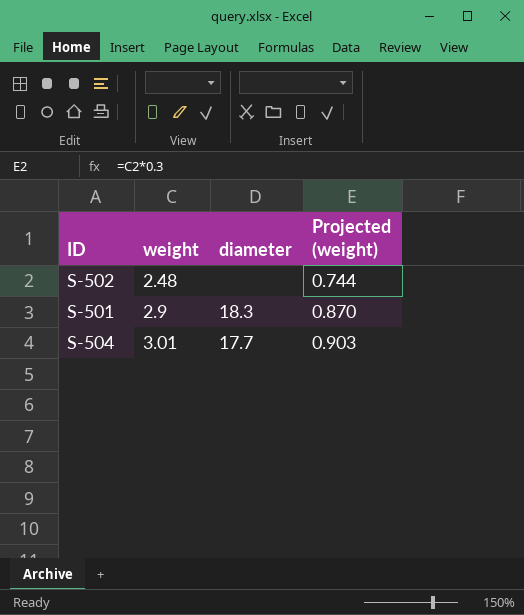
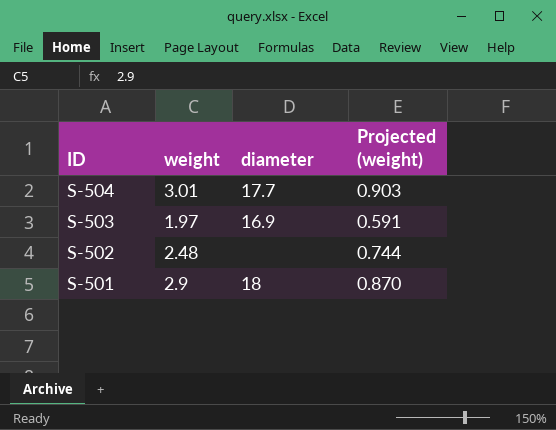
row order: weight ascending -> ID descending
row S-503: none -> 1.97 | 16.9 | 0.591
S-501 | diameter: 18.3 -> 18

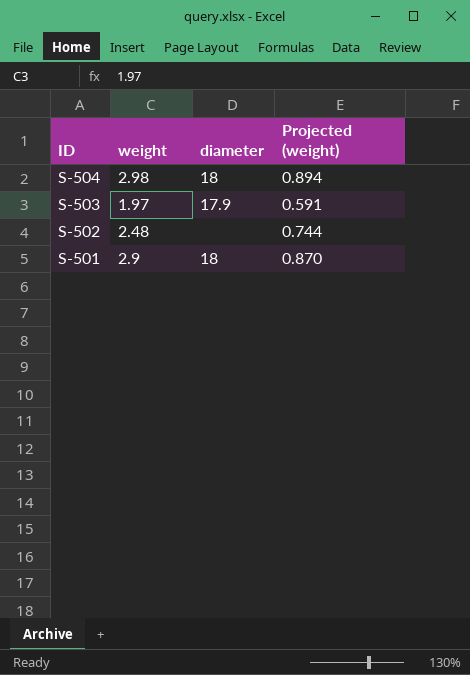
S-504 | weight: 3.01 -> 2.98
S-504 | diameter: 17.7 -> 18
S-504 | Projected (weight): 0.903 -> 0.894
S-503 | diameter: 16.9 -> 17.9

